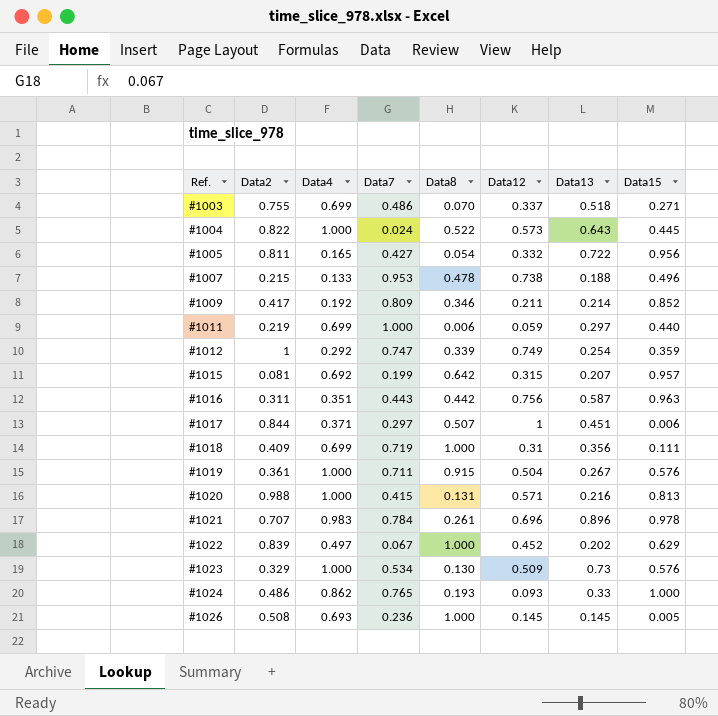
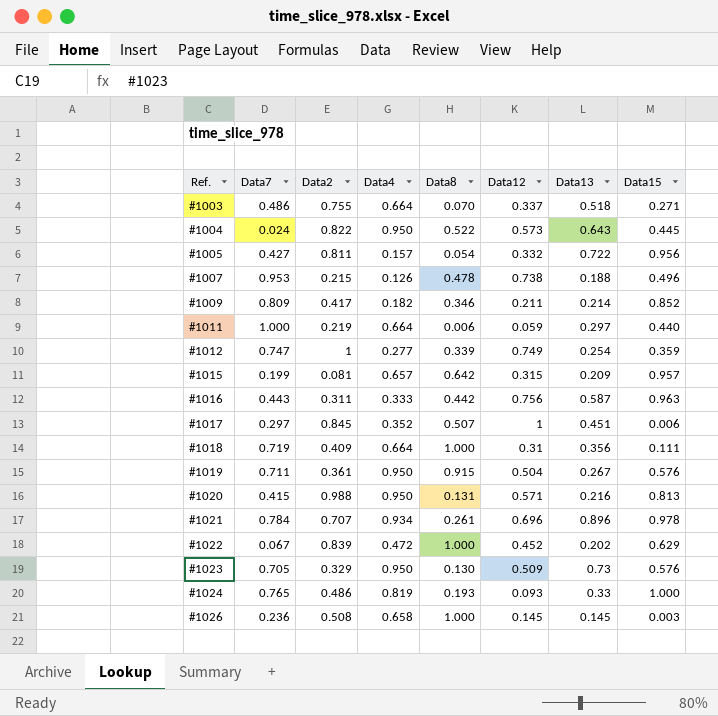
column Data7 | position: 4 -> 2
#1003 | Data4: 0.699 -> 0.664
#1004 | Data4: 1.000 -> 0.950
#1005 | Data4: 0.165 -> 0.157
#1007 | Data4: 0.133 -> 0.126
#1009 | Data4: 0.192 -> 0.182
#1011 | Data4: 0.699 -> 0.664
#1012 | Data4: 0.292 -> 0.277
#1015 | Data4: 0.692 -> 0.657
#1015 | Data13: 0.207 -> 0.209
#1016 | Data4: 0.351 -> 0.333
#1017 | Data2: 0.844 -> 0.845
#1017 | Data4: 0.371 -> 0.352
#1018 | Data4: 0.699 -> 0.664
#1019 | Data4: 1.000 -> 0.950
#1020 | Data4: 1.000 -> 0.950
#1021 | Data4: 0.983 -> 0.934
#1022 | Data4: 0.497 -> 0.472
#1023 | Data7: 0.534 -> 0.705
#1023 | Data4: 1.000 -> 0.950
#1024 | Data4: 0.862 -> 0.819
#1026 | Data4: 0.693 -> 0.658
#1026 | Data15: 0.005 -> 0.003

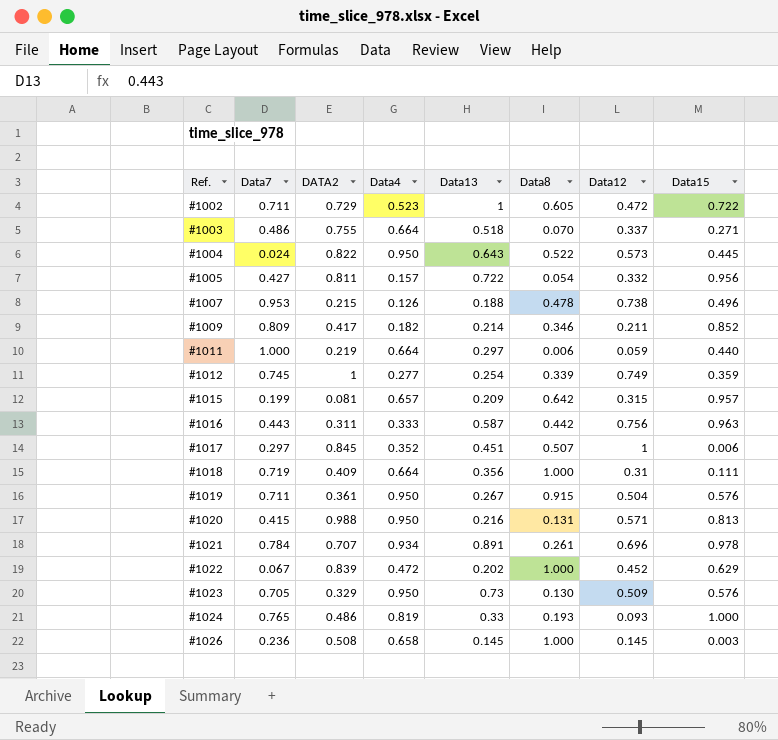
column name: Data2 -> DATA2
column Data13 | position: 7 -> 5
row #1002: none -> 0.711 | 0.729 | 0.523 | 1 | 0.605 | 0.472 | 0.722
#1012 | Data7: 0.747 -> 0.745
#1021 | Data13: 0.896 -> 0.891

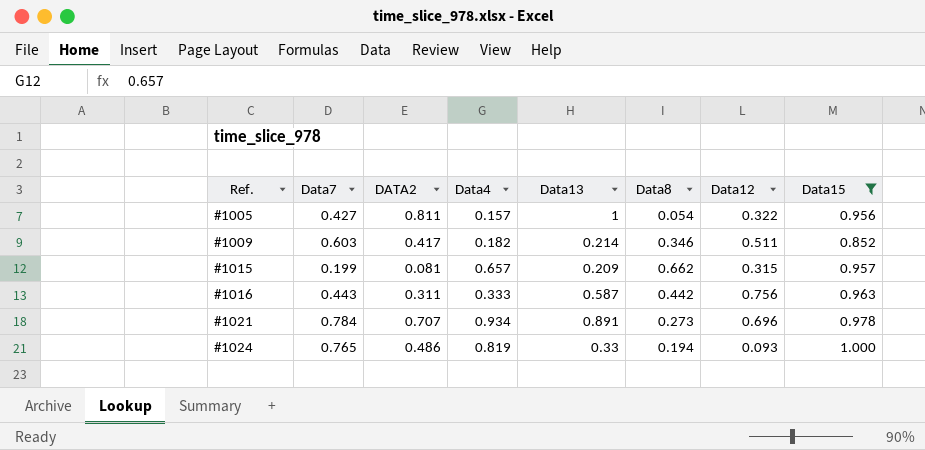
filter: none -> Data15 >= 0.852
#1005 | Data13: 0.722 -> 1
#1005 | Data12: 0.332 -> 0.322
#1009 | Data7: 0.809 -> 0.603
#1009 | Data12: 0.211 -> 0.511
#1015 | Data8: 0.642 -> 0.662
#1021 | Data8: 0.261 -> 0.273
#1024 | Data8: 0.193 -> 0.194

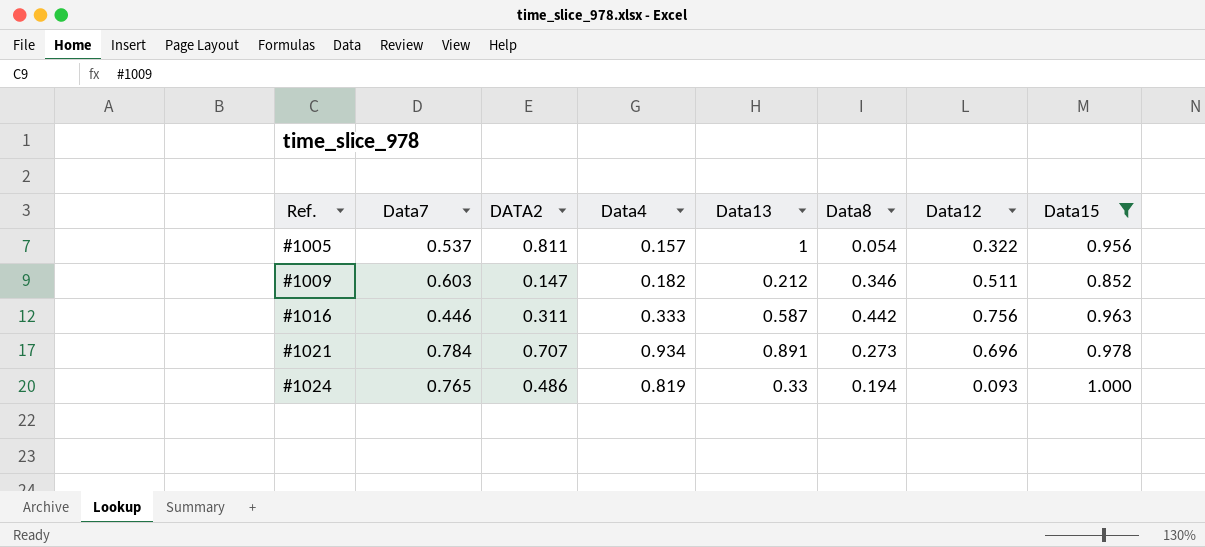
row #1015: 0.199 | 0.081 | 0.657 | 0.209 | 0.662 | 0.315 | 0.957 -> none
#1005 | Data7: 0.427 -> 0.537
#1009 | DATA2: 0.417 -> 0.147
#1009 | Data13: 0.214 -> 0.212
#1016 | Data7: 0.443 -> 0.446

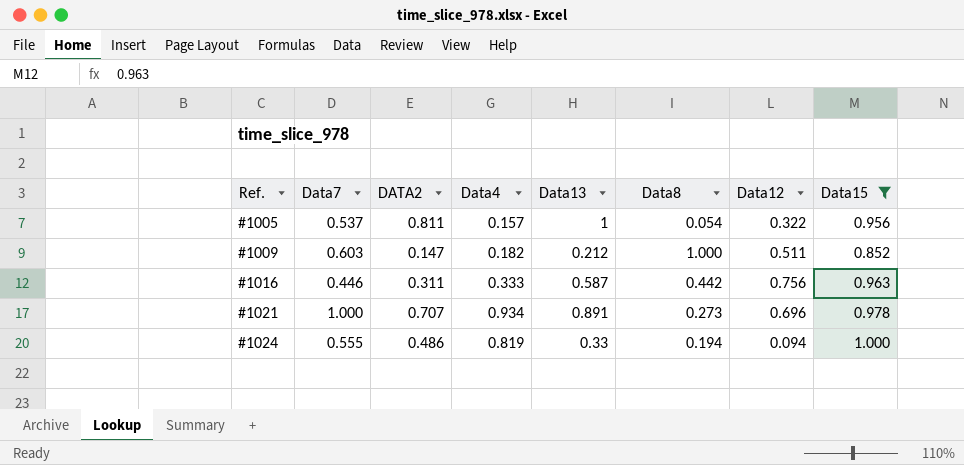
#1009 | Data8: 0.346 -> 1.000
#1021 | Data7: 0.784 -> 1.000
#1024 | Data7: 0.765 -> 0.555
#1024 | Data12: 0.093 -> 0.094

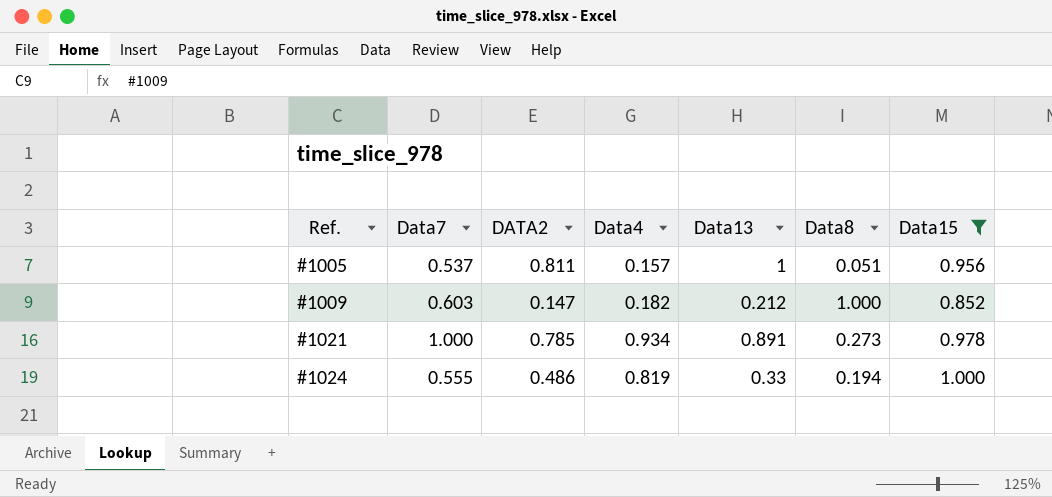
column Data12 | position: 7 -> none
row #1016: 0.446 | 0.311 | 0.333 | 0.587 | 0.442 | 0.756 | 0.963 -> none
#1005 | Data8: 0.054 -> 0.051
#1021 | DATA2: 0.707 -> 0.785

